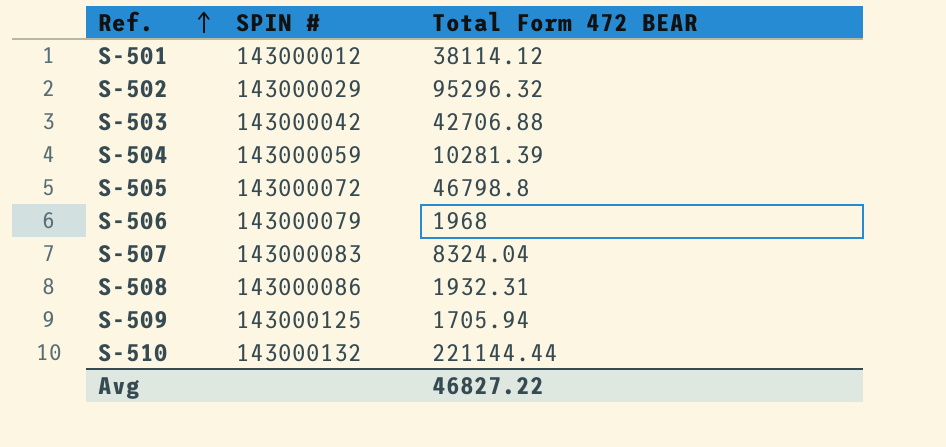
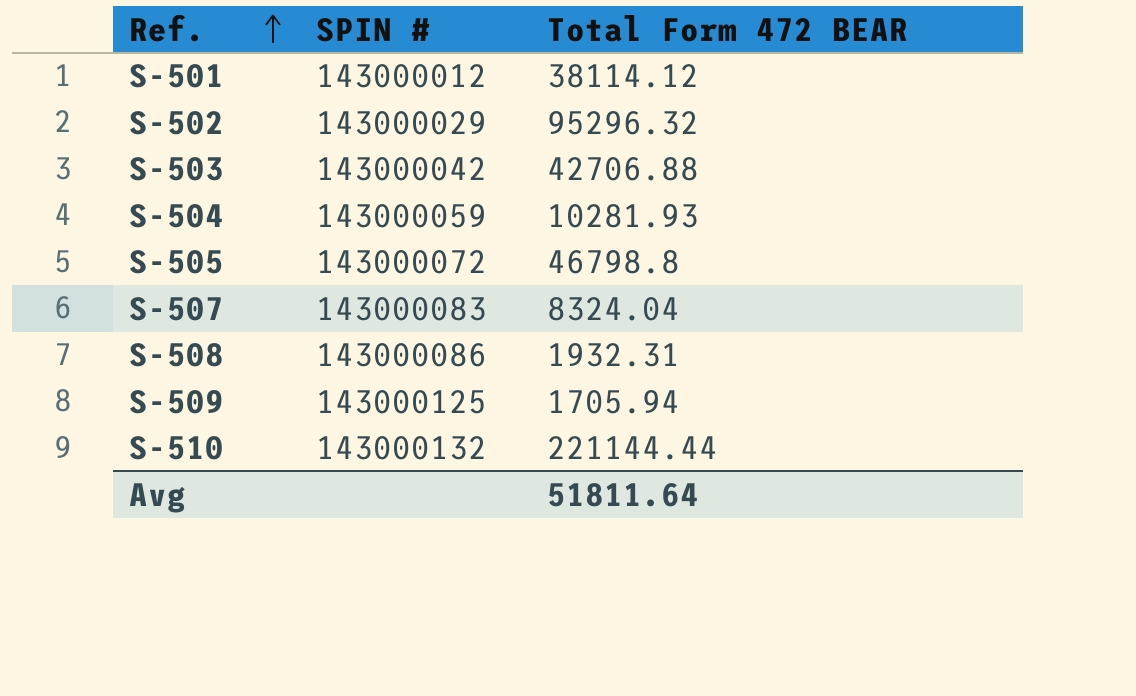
row S-506: 143000079 | 1968 -> none
S-504 | Total Form 472 BEAR: 10281.39 -> 10281.93
Avg | Total Form 472 BEAR: 46827.22 -> 51811.64

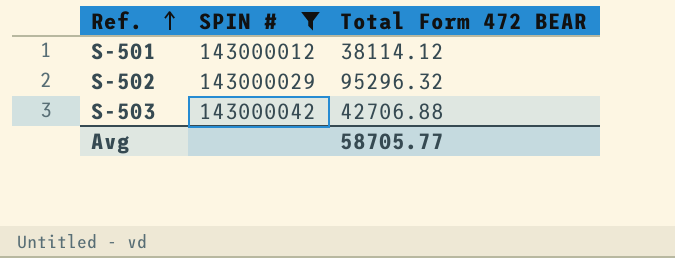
filter: none -> SPIN # <= 143000042
Avg | Total Form 472 BEAR: 51811.64 -> 58705.77

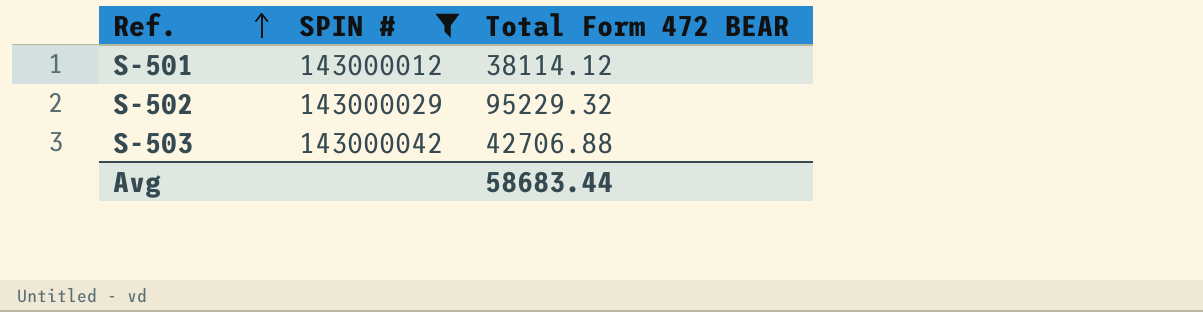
S-502 | Total Form 472 BEAR: 95296.32 -> 95229.32
Avg | Total Form 472 BEAR: 58705.77 -> 58683.44

